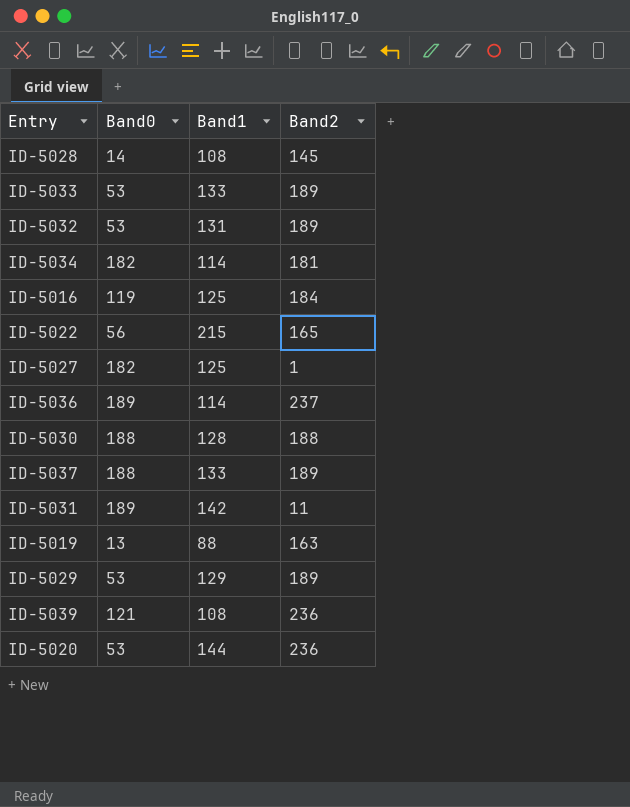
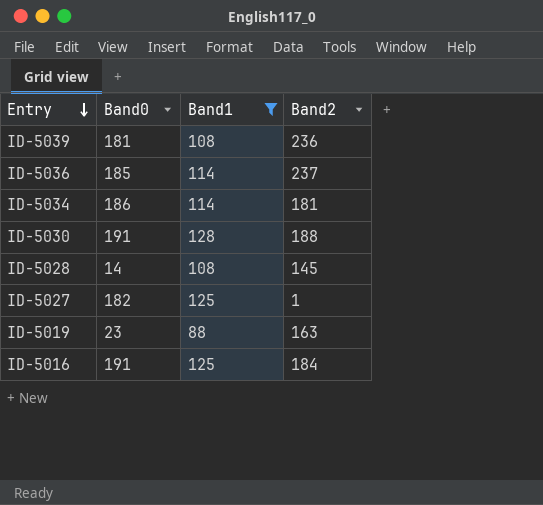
filter: none -> Band1 <= 128
row order: none -> Entry descending
ID-5039 | Band0: 121 -> 181
ID-5036 | Band0: 189 -> 185
ID-5034 | Band0: 182 -> 186
ID-5030 | Band0: 188 -> 191
ID-5019 | Band0: 13 -> 23
ID-5016 | Band0: 119 -> 191

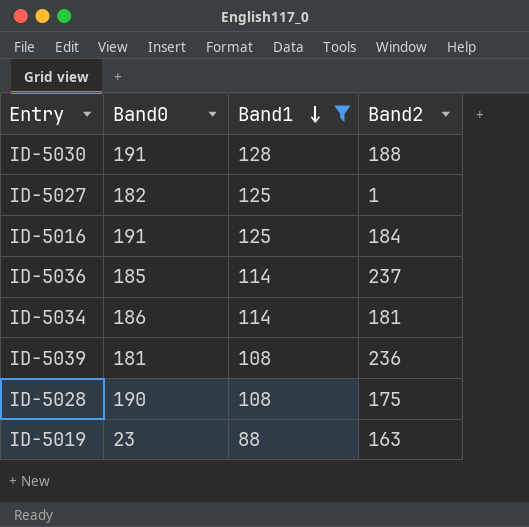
row order: Entry descending -> Band1 descending
ID-5028 | Band0: 14 -> 190
ID-5028 | Band2: 145 -> 175

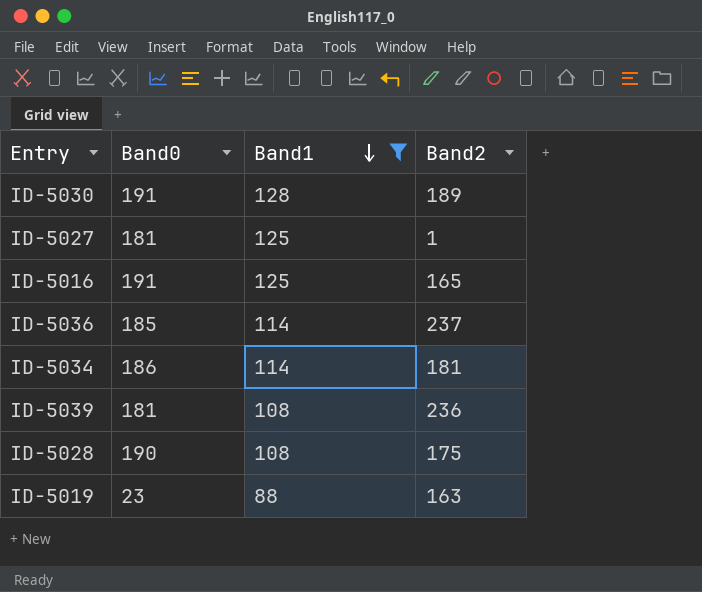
ID-5030 | Band2: 188 -> 189
ID-5027 | Band0: 182 -> 181
ID-5016 | Band2: 184 -> 165

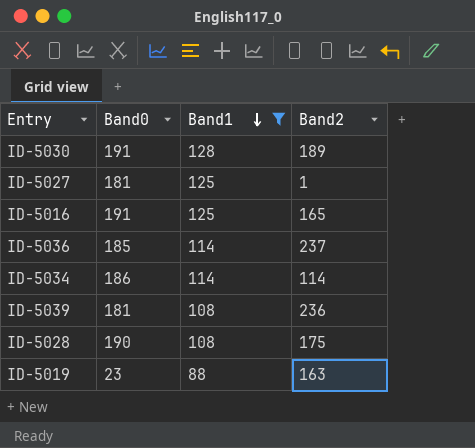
ID-5034 | Band2: 181 -> 114

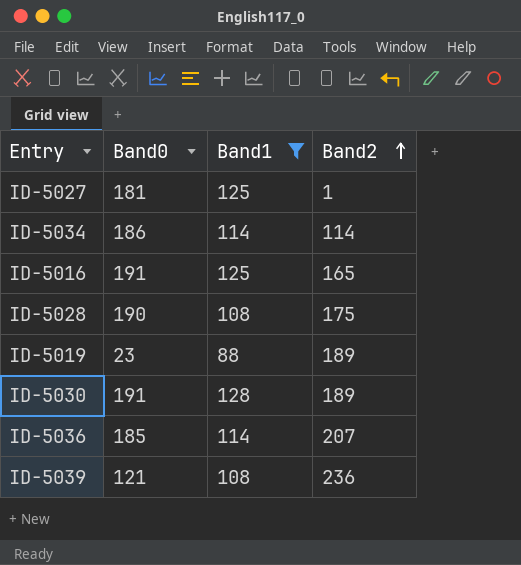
row order: Band1 descending -> Band2 ascending
ID-5019 | Band2: 163 -> 189
ID-5036 | Band2: 237 -> 207
ID-5039 | Band0: 181 -> 121

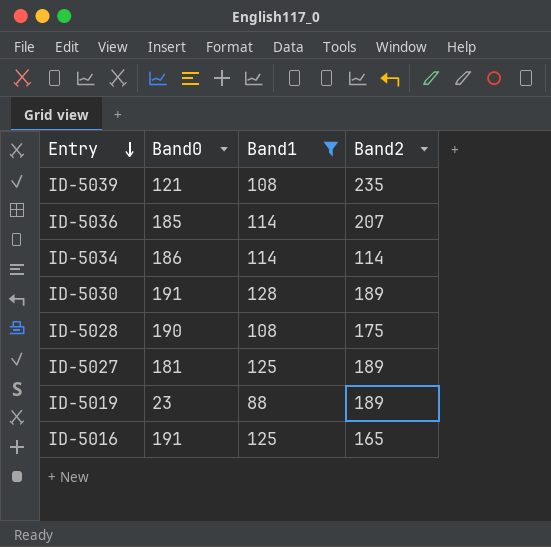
row order: Band2 ascending -> Entry descending
ID-5039 | Band2: 236 -> 235
ID-5027 | Band2: 1 -> 189

